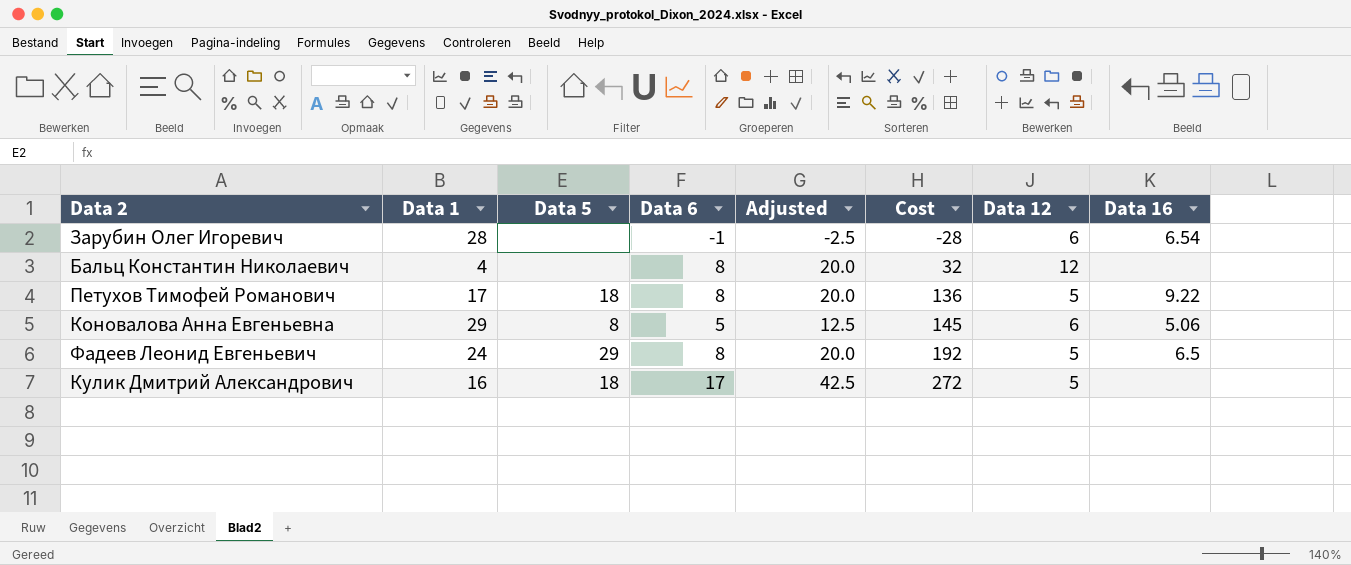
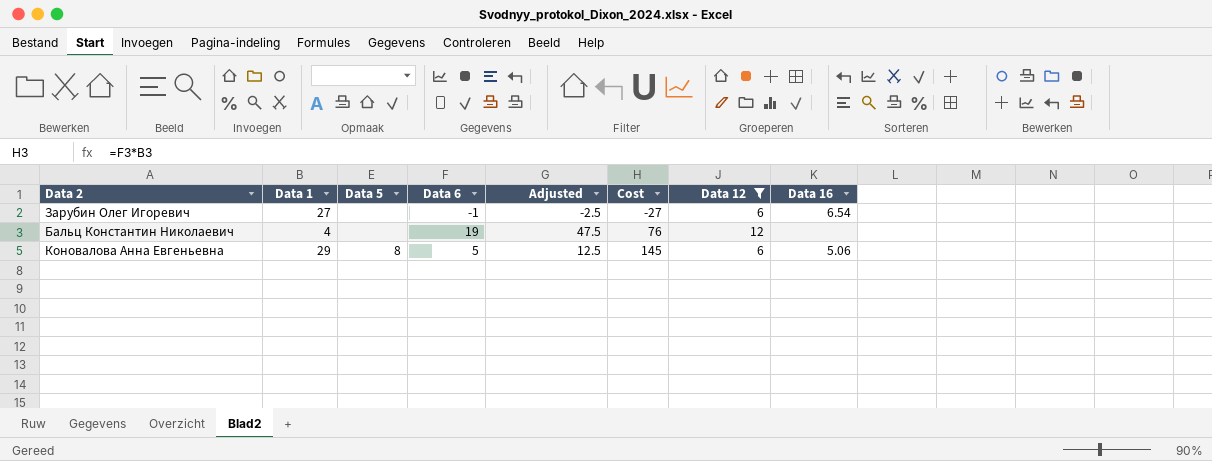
filter: none -> Data 12 != 5
Зарубин Олег Игоревич | Data 1: 28 -> 27
Зарубин Олег Игоревич | Cost: -28 -> -27
Бальц Константин Николаевич | Data 6: 8 -> 19
Бальц Константин Николаевич | Adjusted: 20.0 -> 47.5
Бальц Константин Николаевич | Cost: 32 -> 76

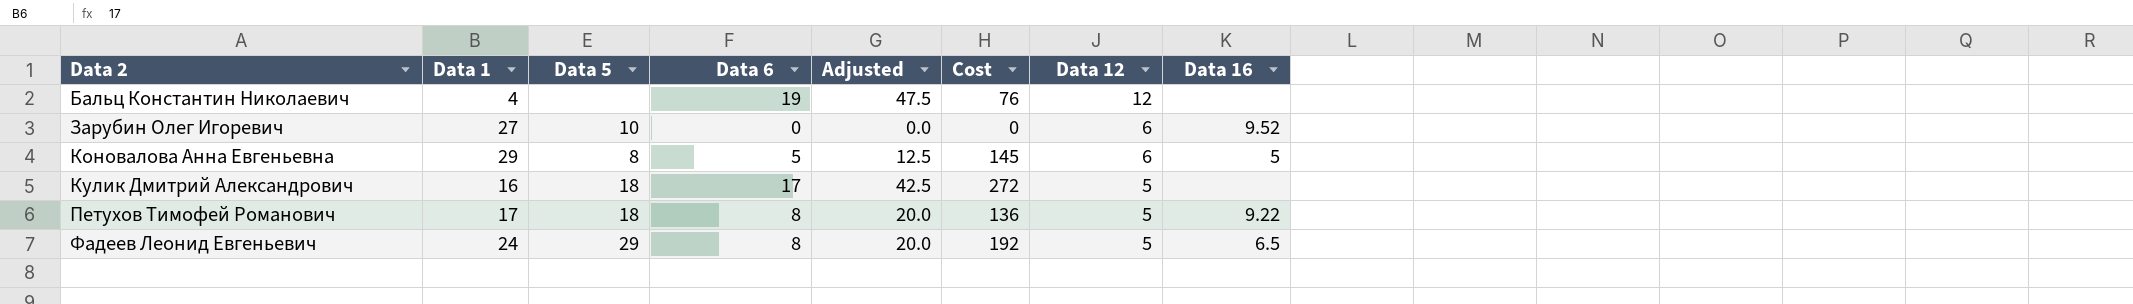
filter: Data 12 != 5 -> none
row order: Cost ascending -> Data 2 ascending
Зарубин Олег Игоревич | Data 5: none -> 10
Зарубин Олег Игоревич | Data 6: -1 -> 0
Зарубин Олег Игоревич | Adjusted: -2.5 -> 0.0
Зарубин Олег Игоревич | Cost: -27 -> 0
Зарубин Олег Игоревич | Data 16: 6.54 -> 9.52
Коновалова Анна Евгеньевна | Data 16: 5.06 -> 5

